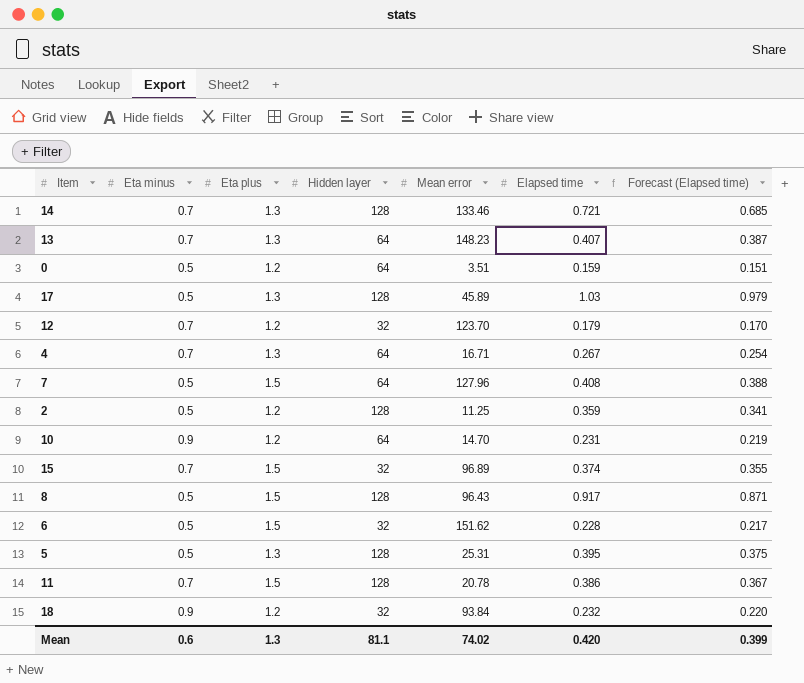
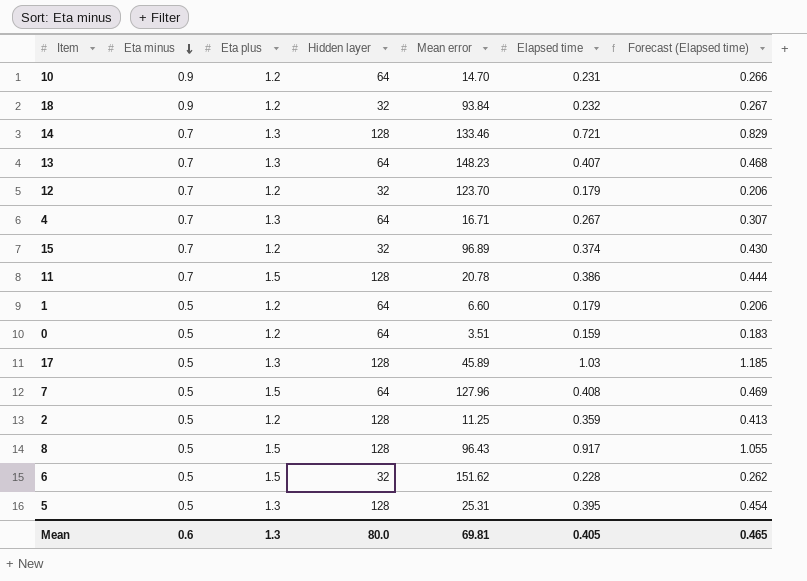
row order: none -> Eta minus descending
column Forecast (Elapsed time) | formula: [Elapsed time] * 0.95 -> [Elapsed time] * 1.15
15 | Eta plus: 1.5 -> 1.2
row 1: none -> 0.5 | 1.2 | 64 | 6.60 | 0.179 | 0.206
Mean | Hidden layer: 81.1 -> 80.0
Mean | Mean error: 74.02 -> 69.81
Mean | Elapsed time: 0.420 -> 0.405
Mean | Forecast (Elapsed time): 0.399 -> 0.465

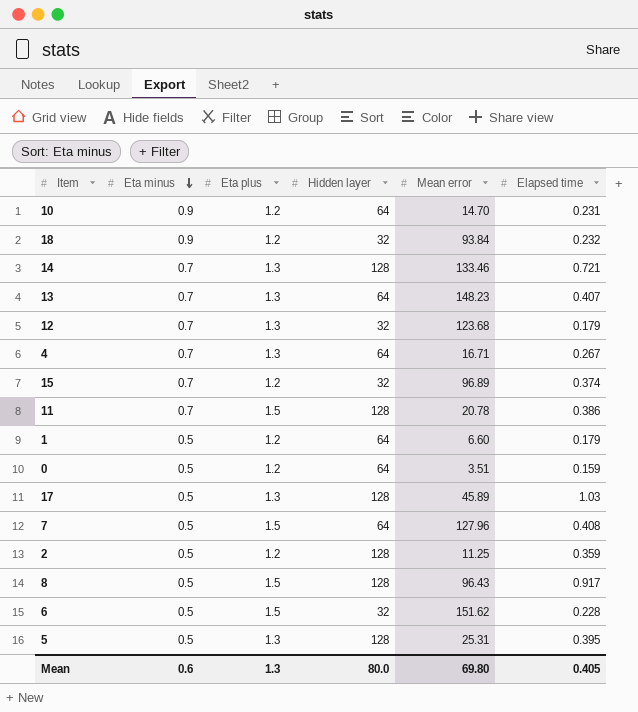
column Forecast (Elapsed time) | formula: [Elapsed time] * 1.15 -> none
12 | Eta plus: 1.2 -> 1.3
12 | Mean error: 123.70 -> 123.68
Mean | Mean error: 69.81 -> 69.80

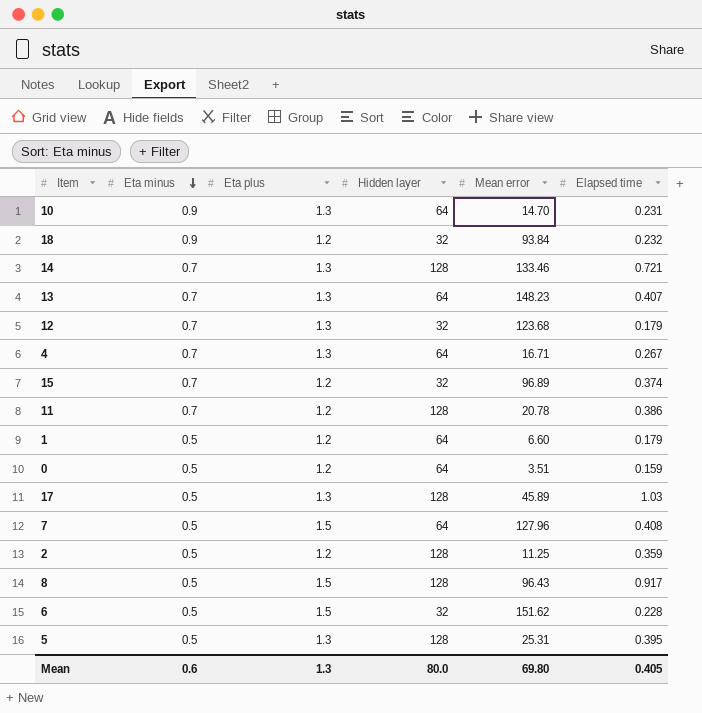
10 | Eta plus: 1.2 -> 1.3
11 | Eta plus: 1.5 -> 1.2

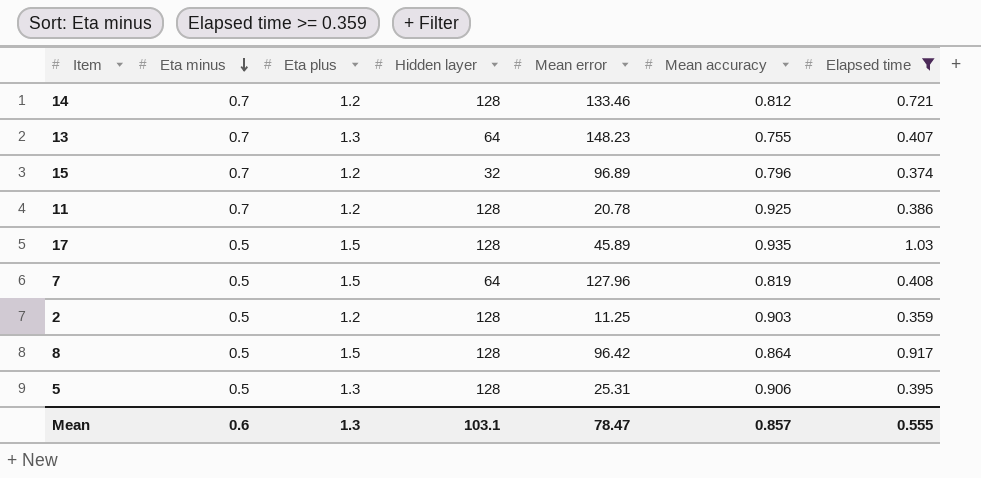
filter: none -> Elapsed time >= 0.359
column Mean accuracy | position: none -> 6
14 | Eta plus: 1.3 -> 1.2
17 | Eta plus: 1.3 -> 1.5
8 | Mean error: 96.43 -> 96.42
Mean | Hidden layer: 80.0 -> 103.1
Mean | Mean error: 69.80 -> 78.47
Mean | Elapsed time: 0.405 -> 0.555

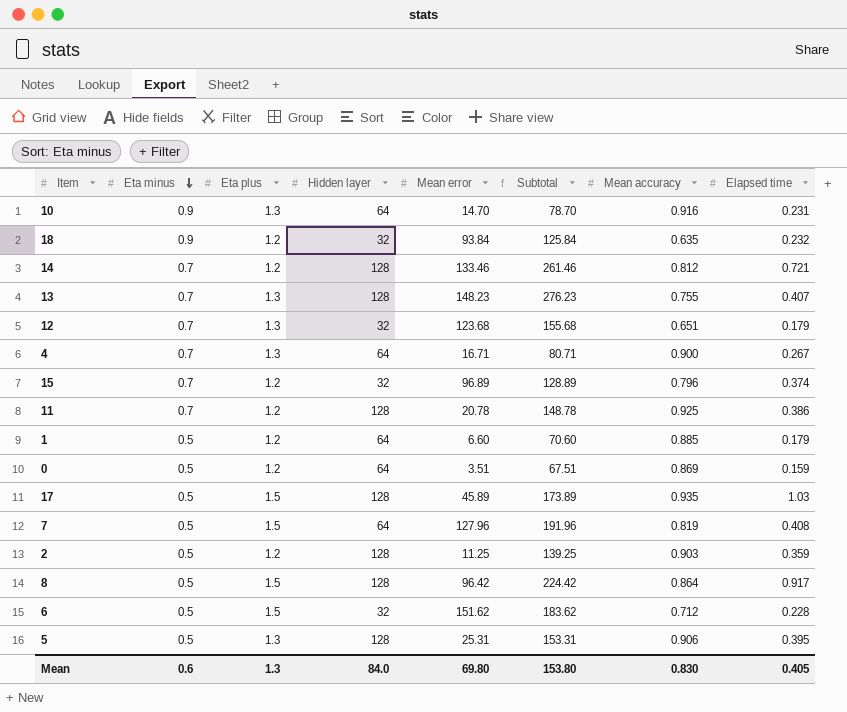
filter: Elapsed time >= 0.359 -> none
column Subtotal | formula: none -> [Hidden layer] + [Mean error]
13 | Hidden layer: 64 -> 128
Mean | Hidden layer: 103.1 -> 84.0
Mean | Mean error: 78.47 -> 69.80
Mean | Mean accuracy: 0.857 -> 0.830
Mean | Elapsed time: 0.555 -> 0.405

